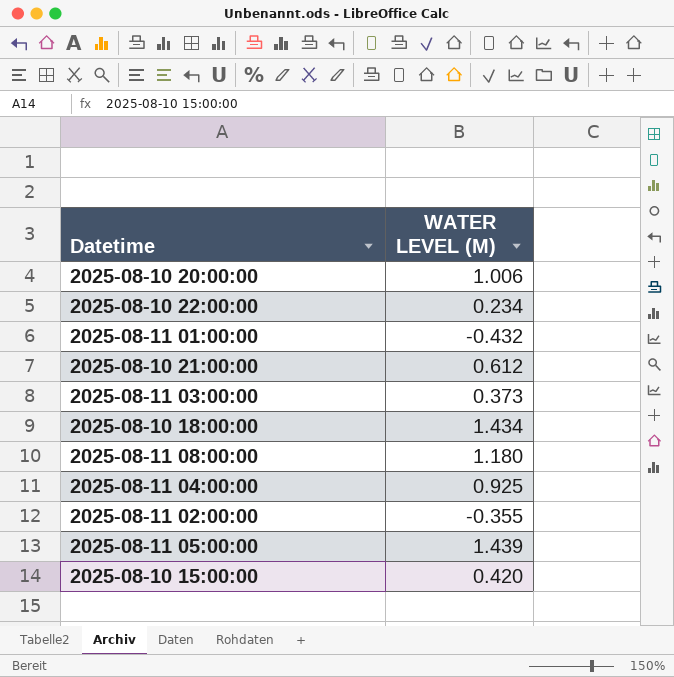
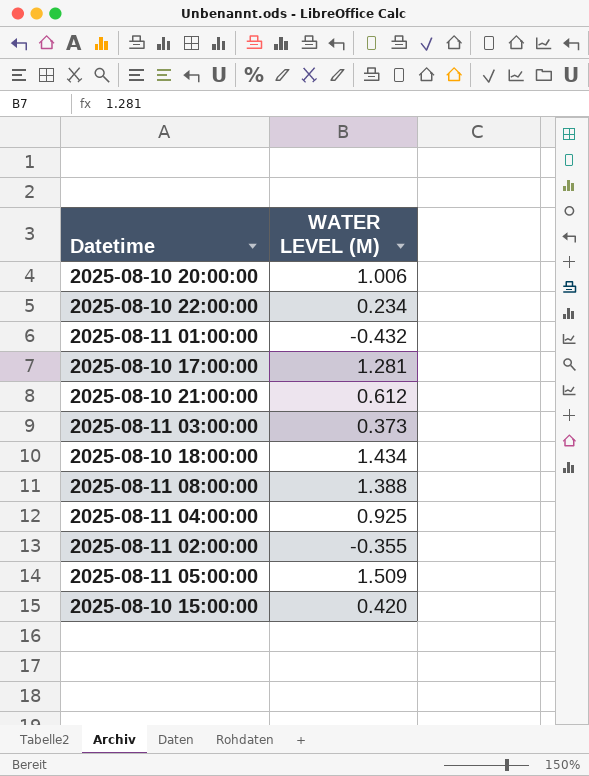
row 2025-08-10 17:00:00: none -> 1.281
2025-08-11 08:00:00 | WATER LEVEL (M): 1.180 -> 1.388
2025-08-11 05:00:00 | WATER LEVEL (M): 1.439 -> 1.509

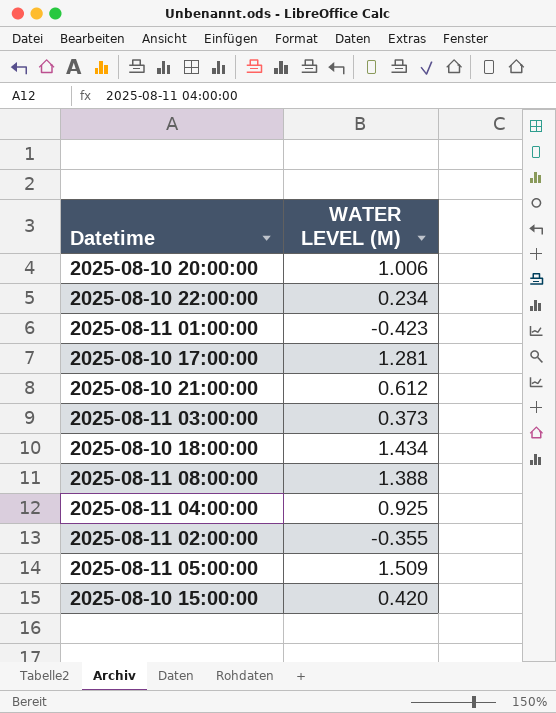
2025-08-11 01:00:00 | WATER LEVEL (M): -0.432 -> -0.423

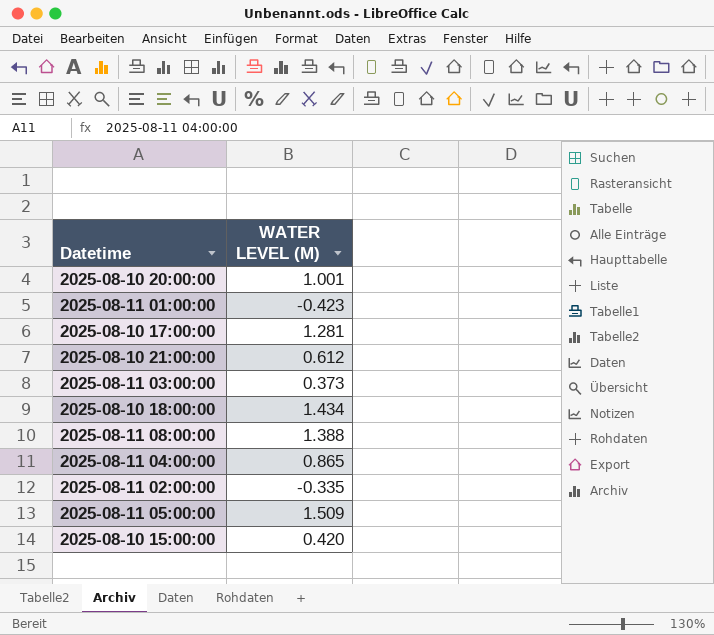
row 2025-08-10 22:00:00: 0.234 -> none
2025-08-10 20:00:00 | WATER LEVEL (M): 1.006 -> 1.001
2025-08-11 04:00:00 | WATER LEVEL (M): 0.925 -> 0.865
2025-08-11 02:00:00 | WATER LEVEL (M): -0.355 -> -0.335

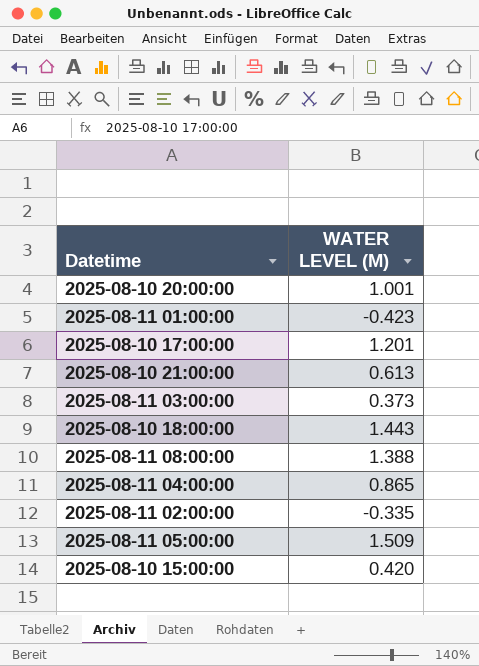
2025-08-10 17:00:00 | WATER LEVEL (M): 1.281 -> 1.201
2025-08-10 21:00:00 | WATER LEVEL (M): 0.612 -> 0.613
2025-08-10 18:00:00 | WATER LEVEL (M): 1.434 -> 1.443

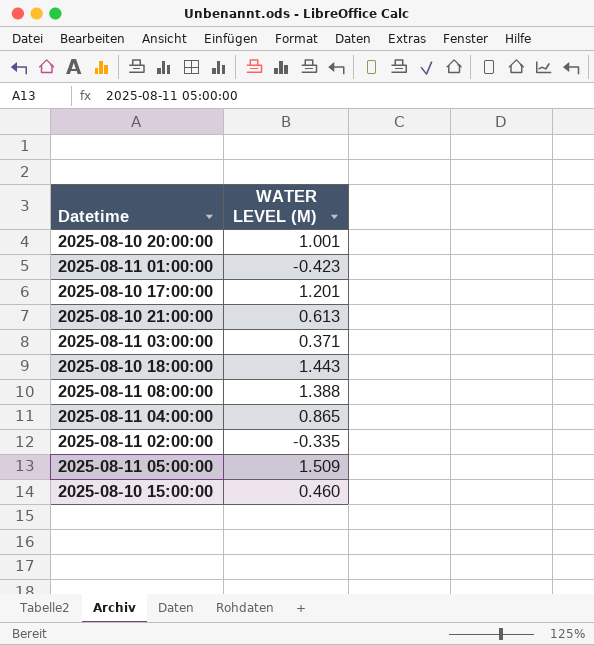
2025-08-11 03:00:00 | WATER LEVEL (M): 0.373 -> 0.371
2025-08-10 15:00:00 | WATER LEVEL (M): 0.420 -> 0.460

